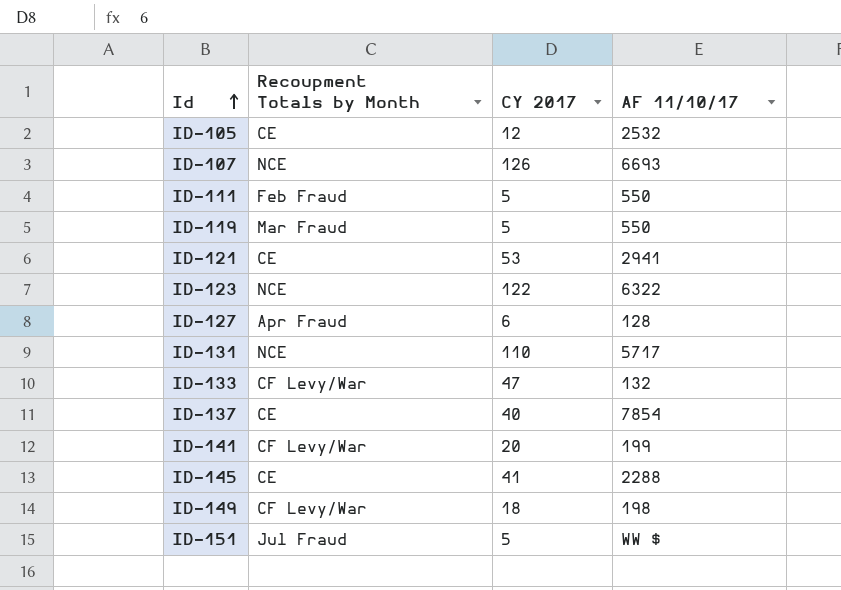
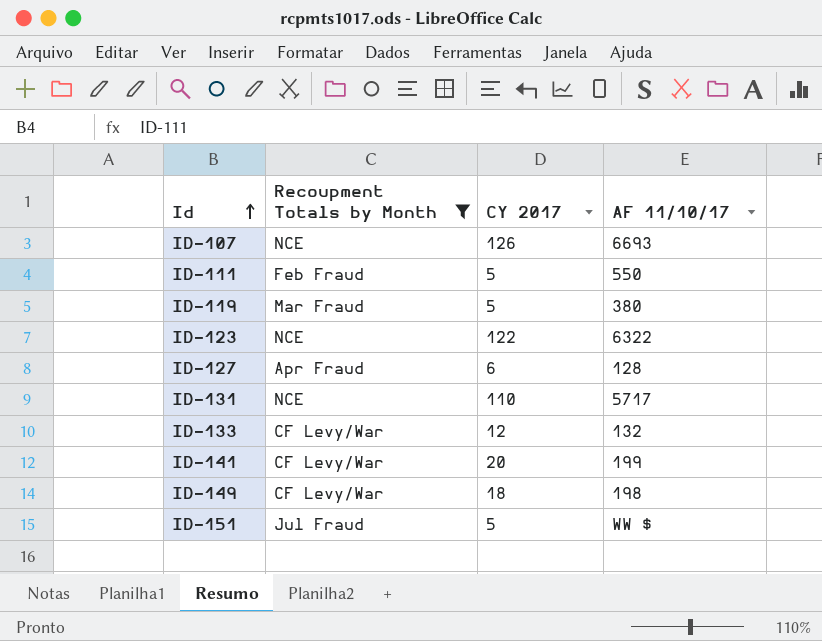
filter: none -> Recoupment Totals by Month != CE
ID-119 | AF 11/10/17: 550 -> 380
ID-133 | CY 2017: 47 -> 12

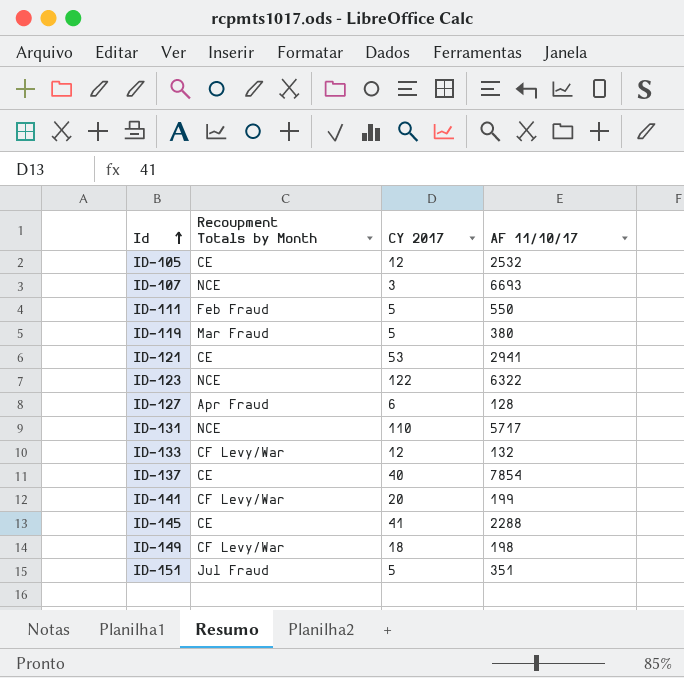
filter: Recoupment Totals by Month != CE -> none
ID-107 | CY 2017: 126 -> 3
ID-151 | AF 11/10/17: WW $ -> 351

